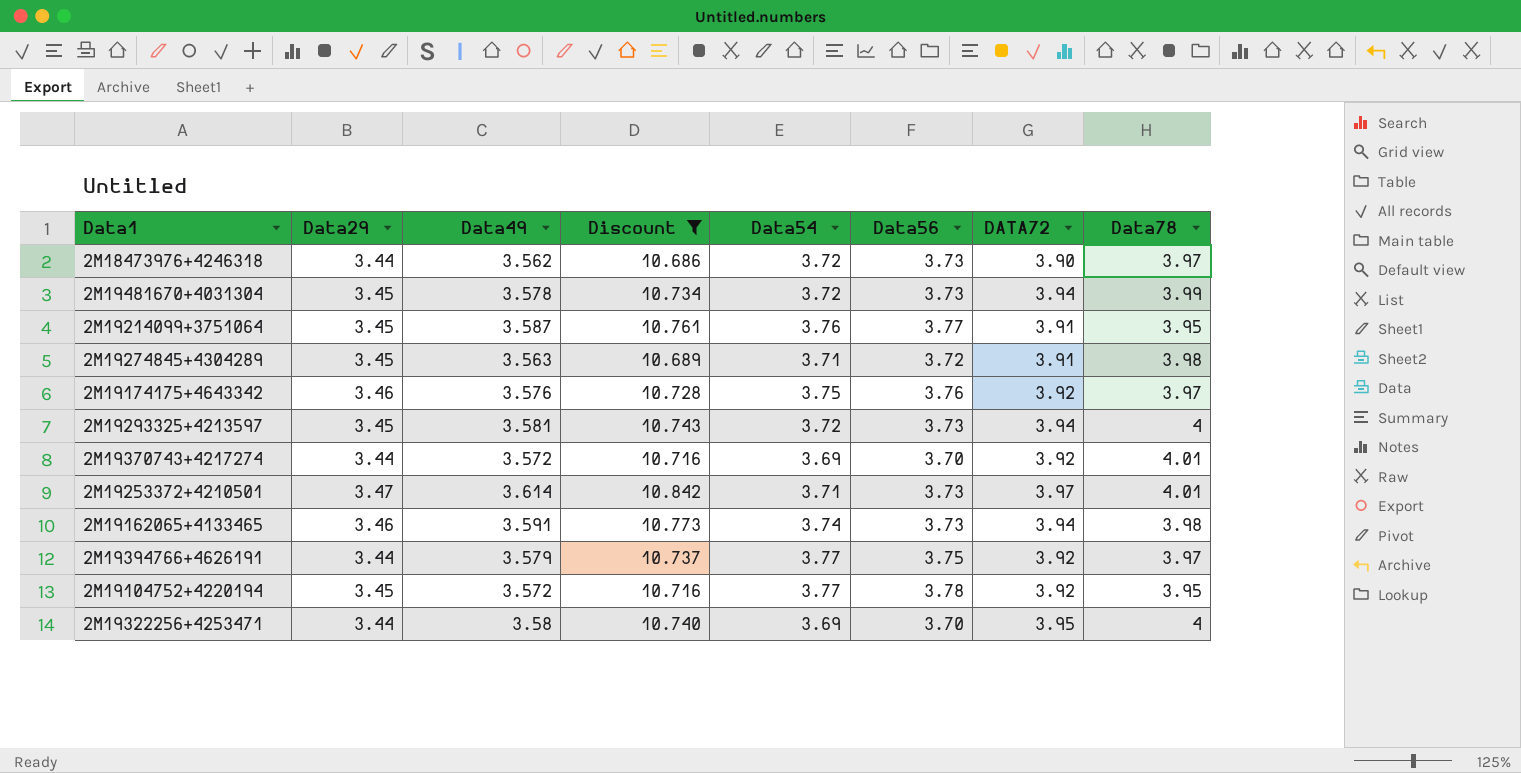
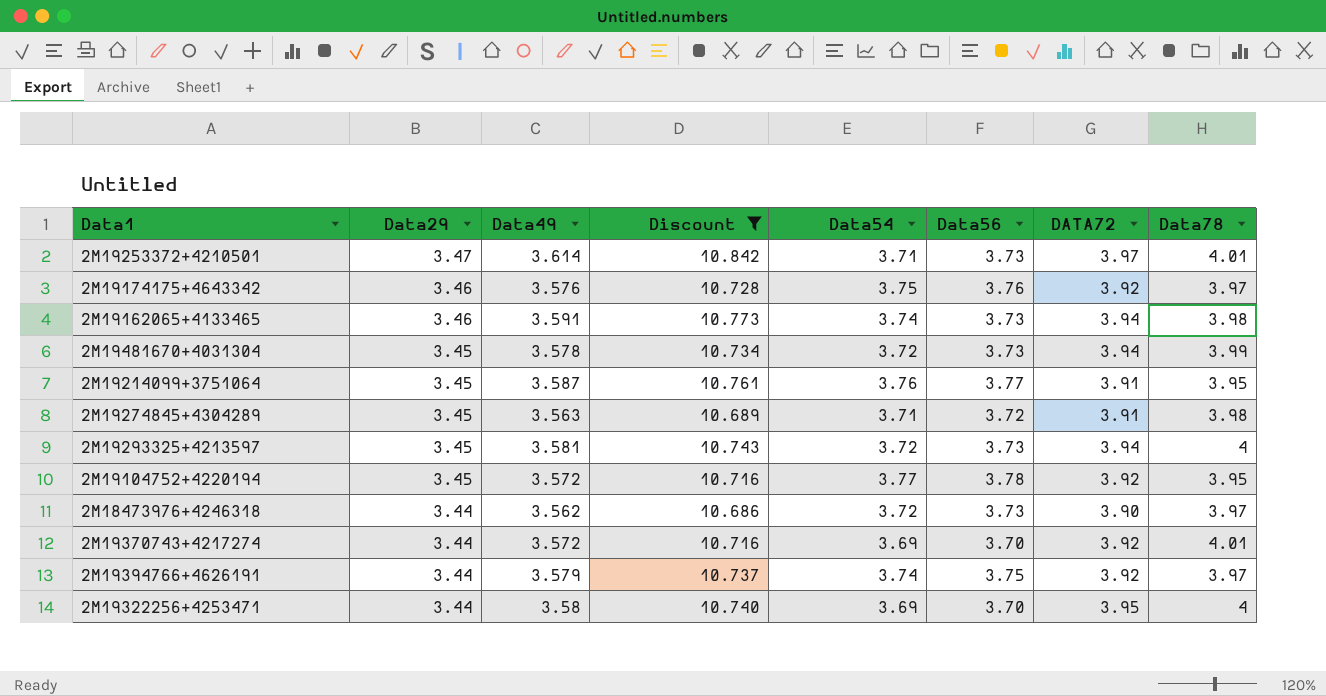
row order: none -> Data29 descending
2M19394766+4626191 | Data54: 3.77 -> 3.74

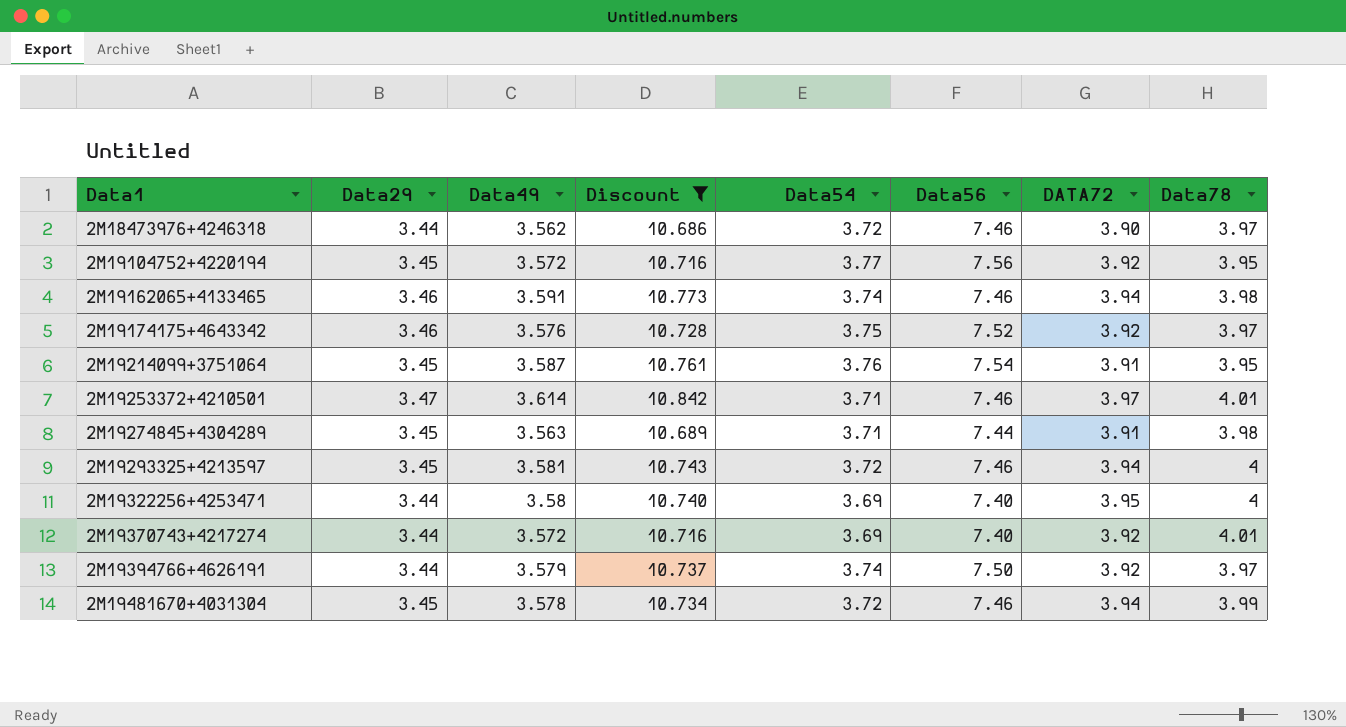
row order: Data29 descending -> Data1 ascending
2M18473976+4246318 | Data56: 3.73 -> 7.46
2M19104752+4220194 | Data56: 3.78 -> 7.56
2M19162065+4133465 | Data56: 3.73 -> 7.46
2M19174175+4643342 | Data56: 3.76 -> 7.52
2M19214099+3751064 | Data56: 3.77 -> 7.54
2M19253372+4210501 | Data56: 3.73 -> 7.46
2M19274845+4304289 | Data56: 3.72 -> 7.44
2M19293325+4213597 | Data56: 3.73 -> 7.46
2M19322256+4253471 | Data56: 3.70 -> 7.40
2M19370743+4217274 | Data56: 3.70 -> 7.40
2M19394766+4626191 | Data56: 3.75 -> 7.50
2M19481670+4031304 | Data56: 3.73 -> 7.46

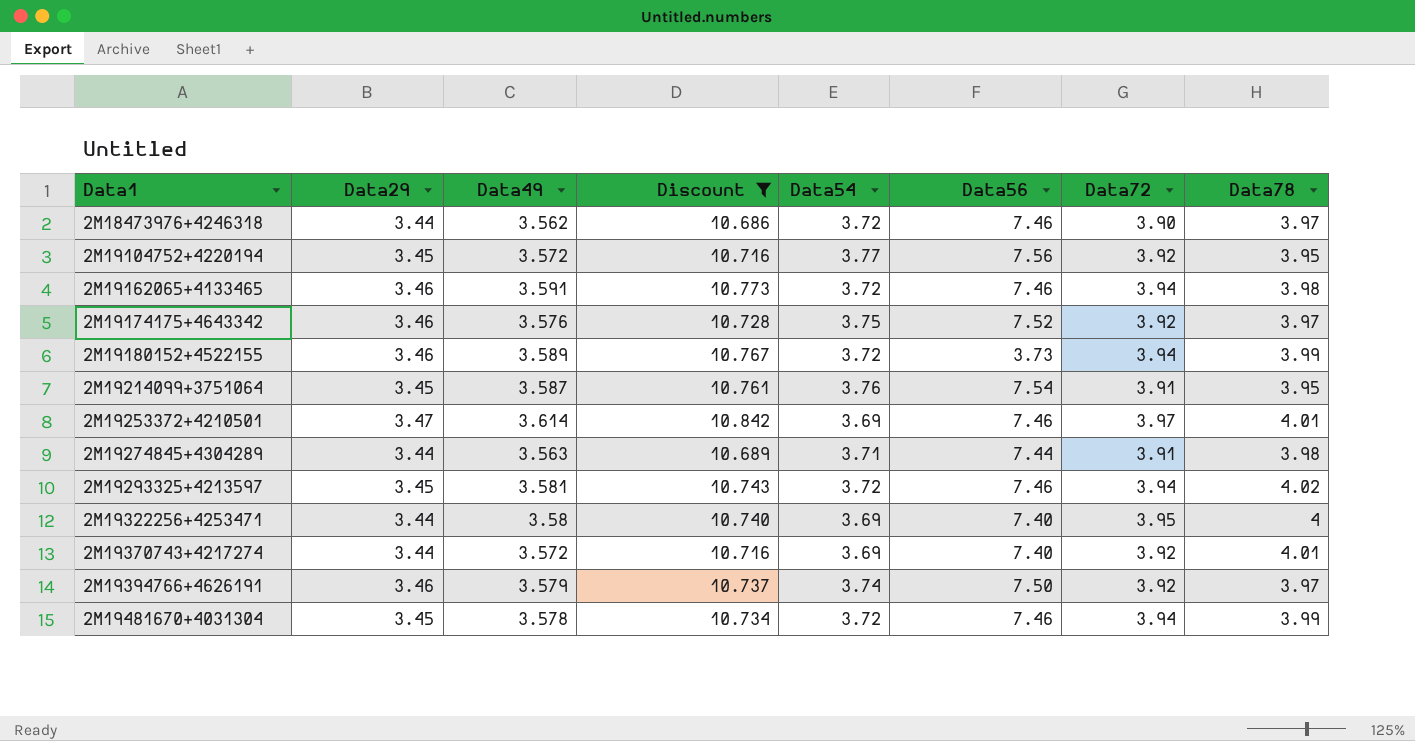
column name: DATA72 -> Data72
2M19162065+4133465 | Data54: 3.74 -> 3.72
row 2M19180152+4522155: none -> 3.46 | 3.589 | 10.767 | 3.72 | 3.73 | 3.94 | 3.99
2M19253372+4210501 | Data54: 3.71 -> 3.69
2M19274845+4304289 | Data29: 3.45 -> 3.44
2M19293325+4213597 | Data78: 4 -> 4.02
2M19394766+4626191 | Data29: 3.44 -> 3.46

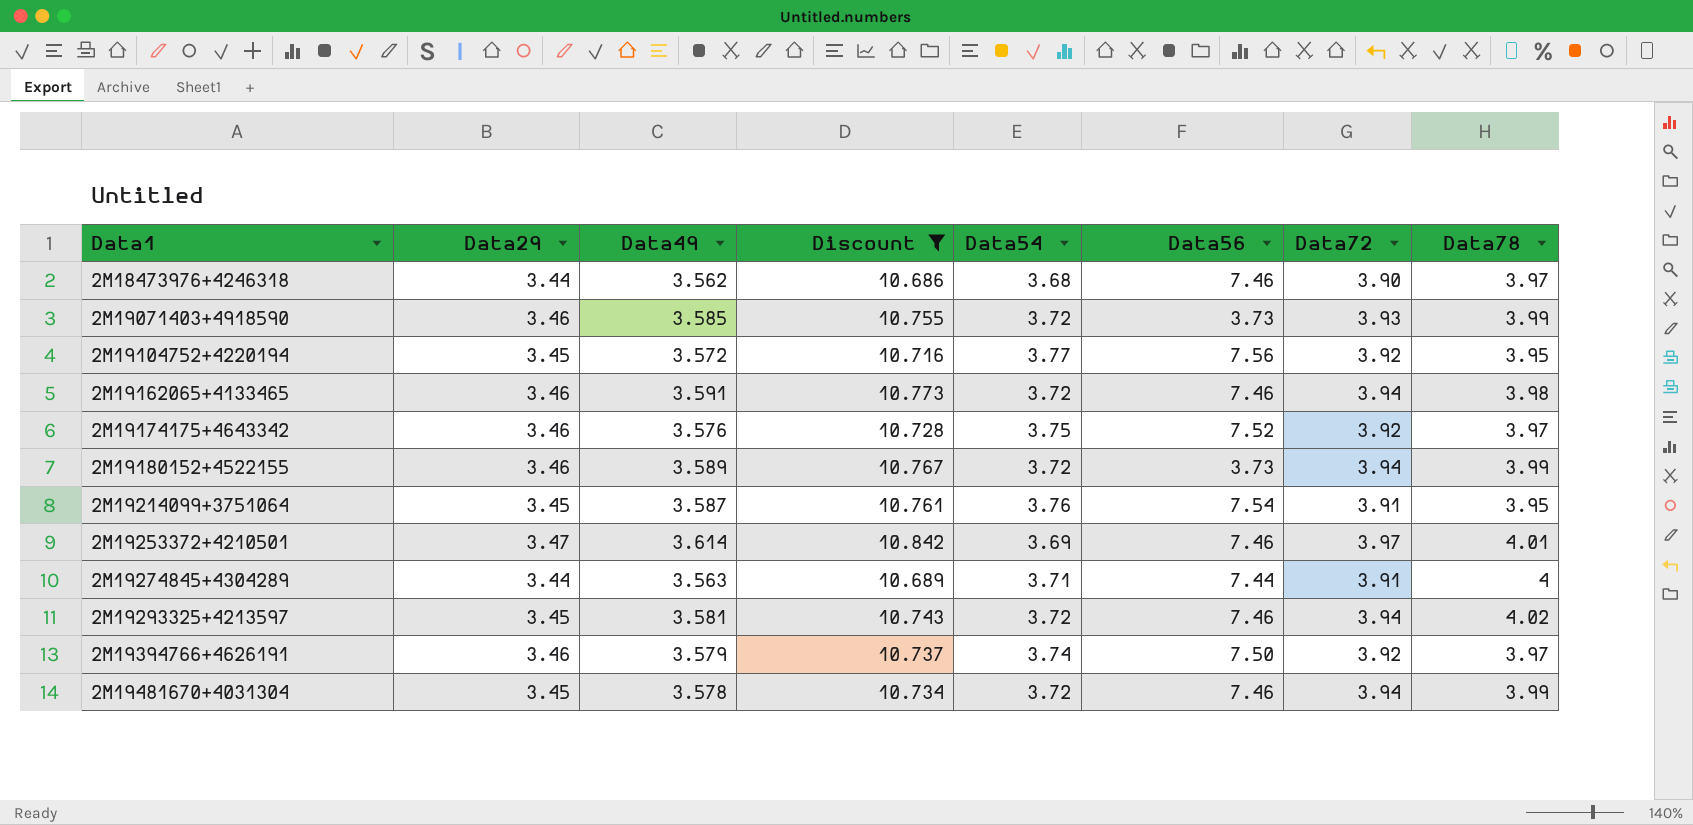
row 2M19322256+4253471: 3.44 | 3.58 | 10.740 | 3.69 | 7.40 | 3.95 | 4 -> none
row 2M19370743+4217274: 3.44 | 3.572 | 10.716 | 3.69 | 7.40 | 3.92 | 4.01 -> none
2M18473976+4246318 | Data54: 3.72 -> 3.68
row 2M19071403+4918590: none -> 3.46 | 3.585 | 10.755 | 3.72 | 3.73 | 3.93 | 3.99
2M19274845+4304289 | Data78: 3.98 -> 4

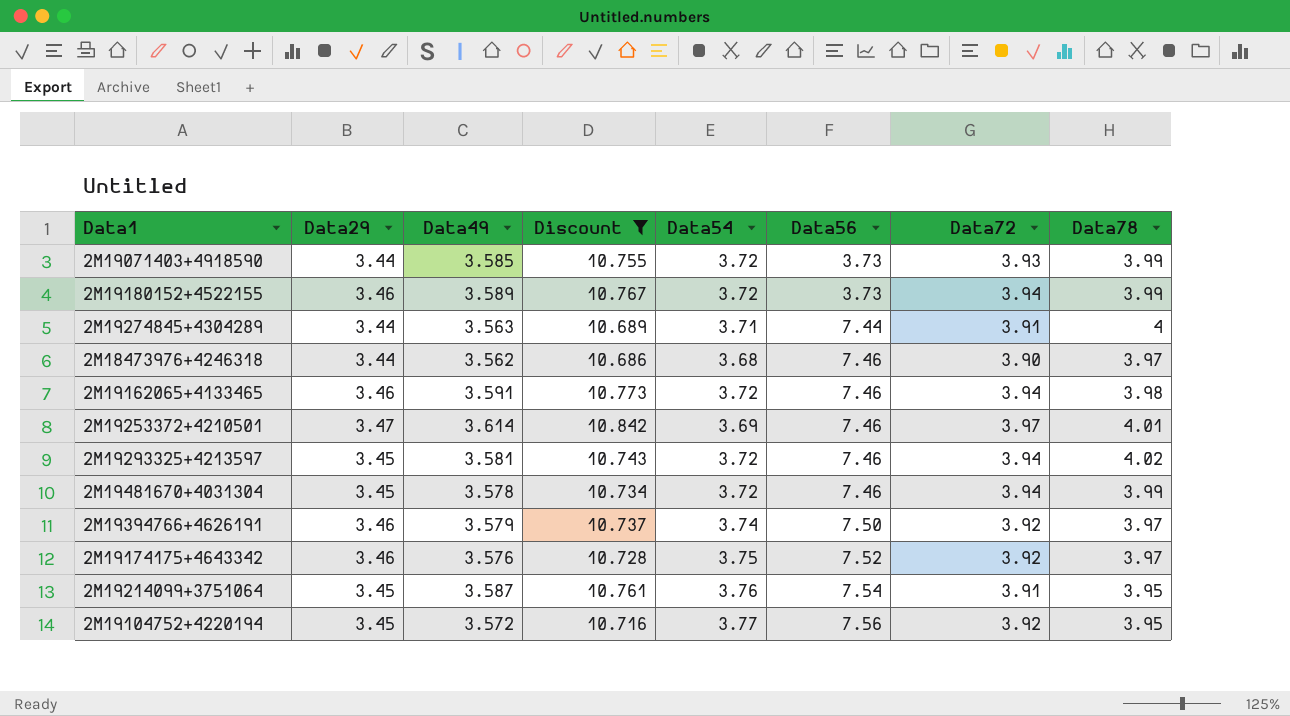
row order: Data1 ascending -> Data56 ascending
2M19071403+4918590 | Data29: 3.46 -> 3.44

